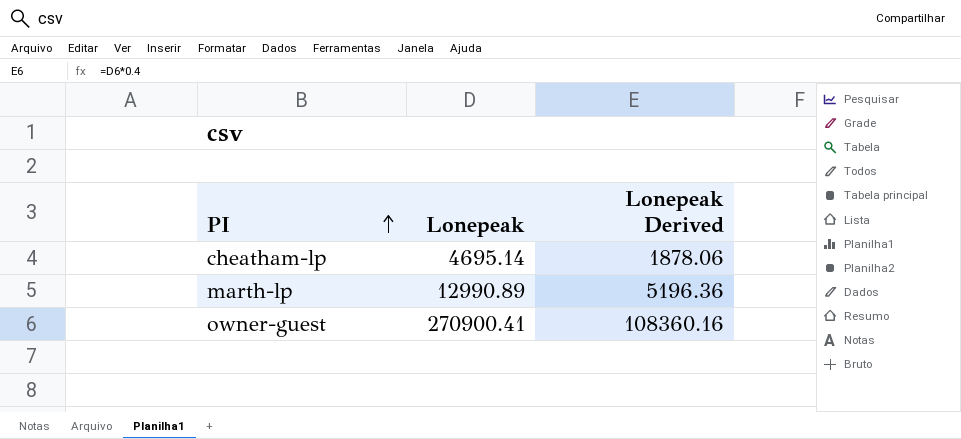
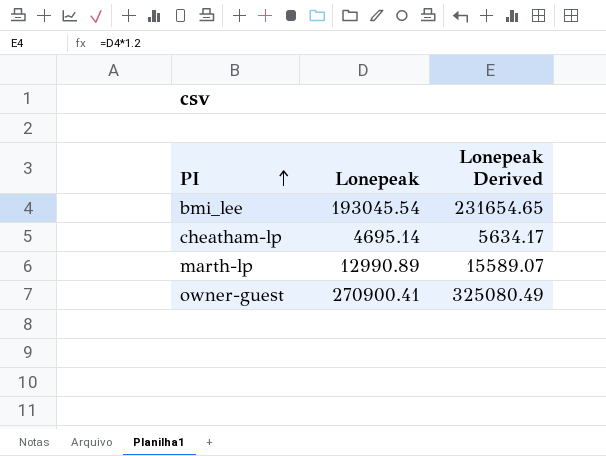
column Lonepeak Derived | formula: [Lonepeak] * 0.4 -> [Lonepeak] * 1.2
row bmi_lee: none -> 193045.54 | 231654.65

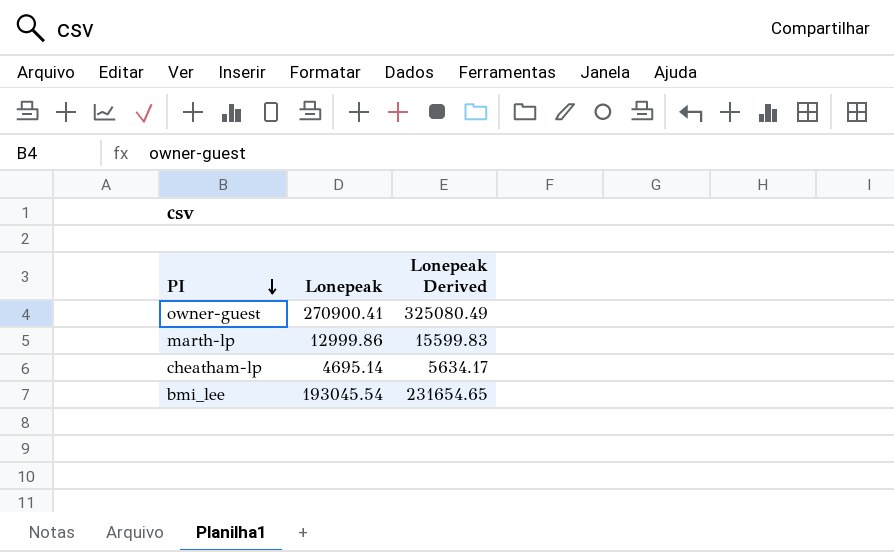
row order: PI ascending -> PI descending
marth-lp | Lonepeak: 12990.89 -> 12999.86
marth-lp | Lonepeak Derived: 15589.07 -> 15599.83

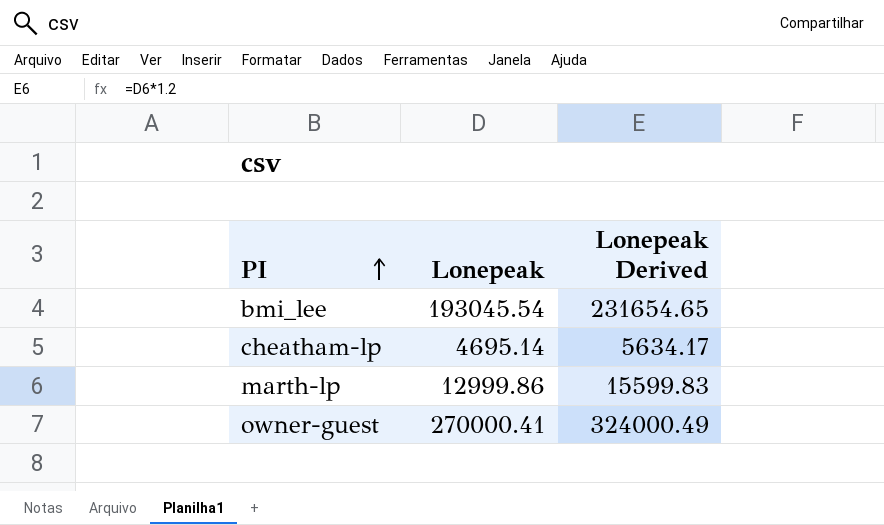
row order: PI descending -> PI ascending
owner-guest | Lonepeak: 270900.41 -> 270000.41
owner-guest | Lonepeak Derived: 325080.49 -> 324000.49

